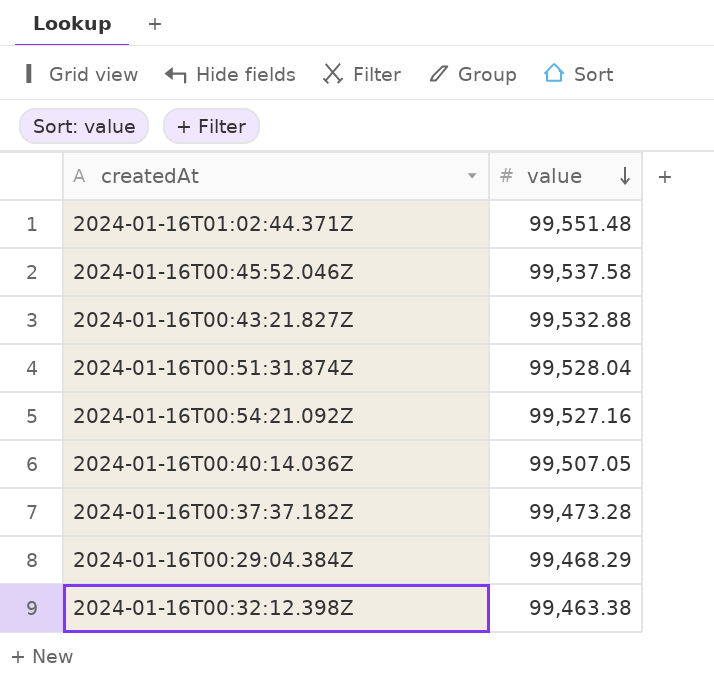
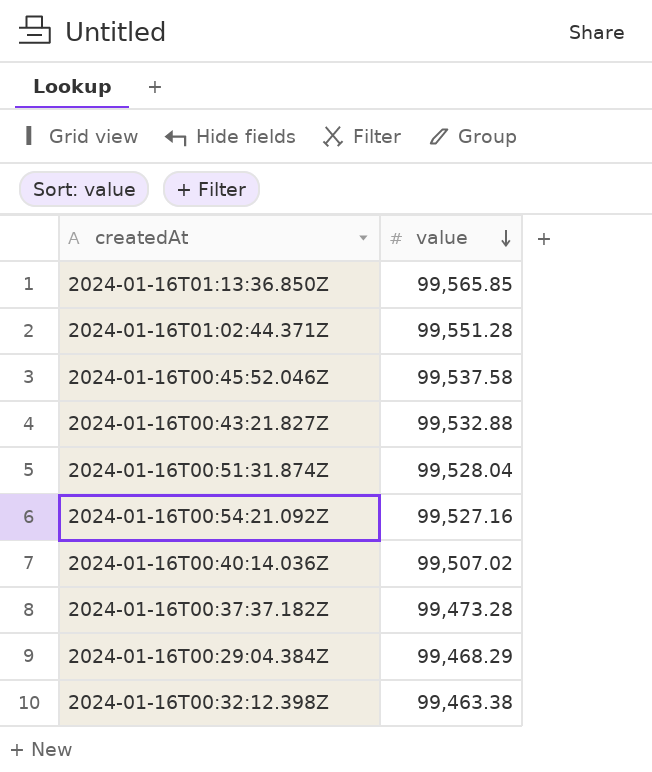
row 2024-01-16T01:13:36.850Z: none -> 99,565.85
2024-01-16T01:02:44.371Z | value: 99,551.48 -> 99,551.28
2024-01-16T00:40:14.036Z | value: 99,507.05 -> 99,507.02

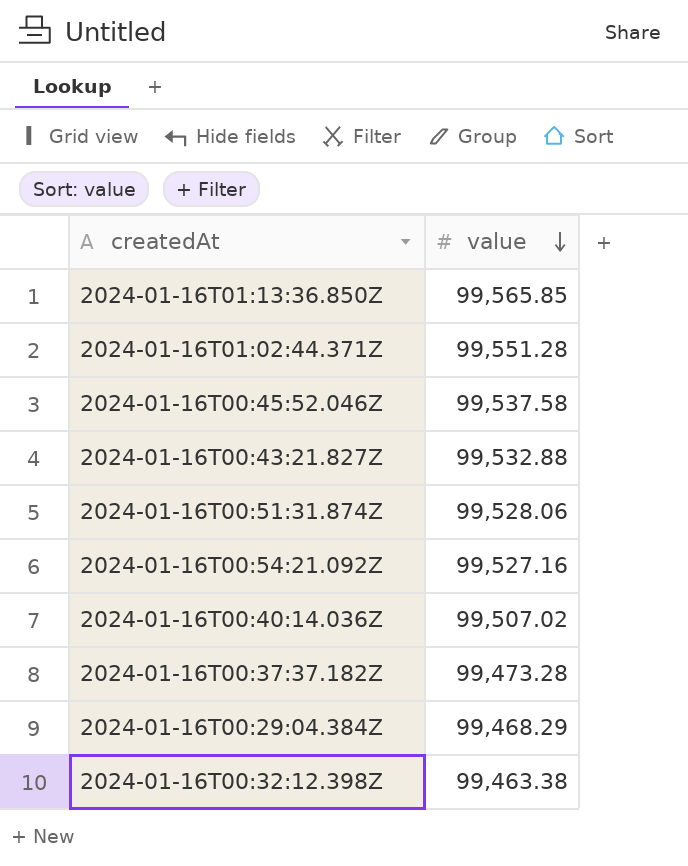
2024-01-16T00:51:31.874Z | value: 99,528.04 -> 99,528.06

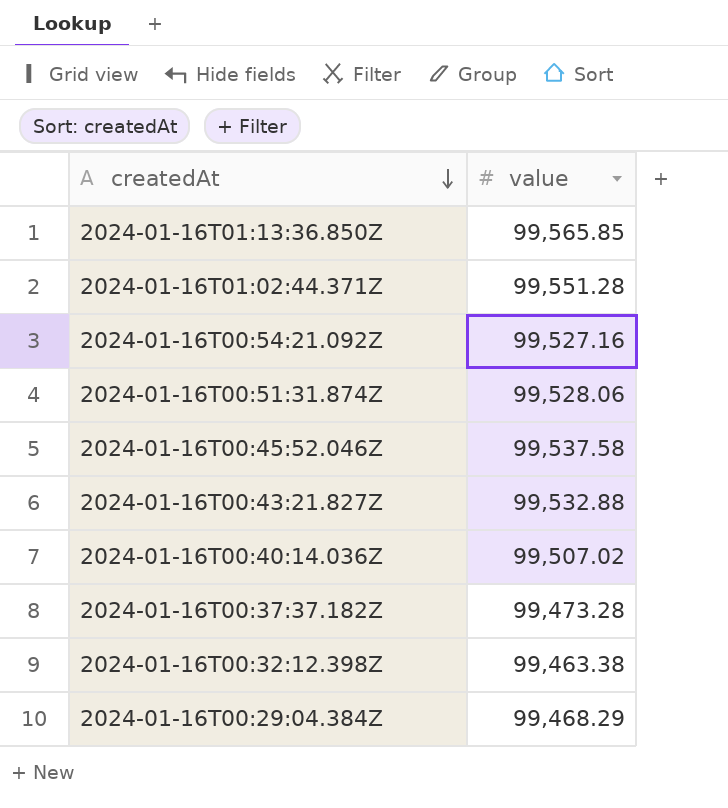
row order: value descending -> createdAt descending

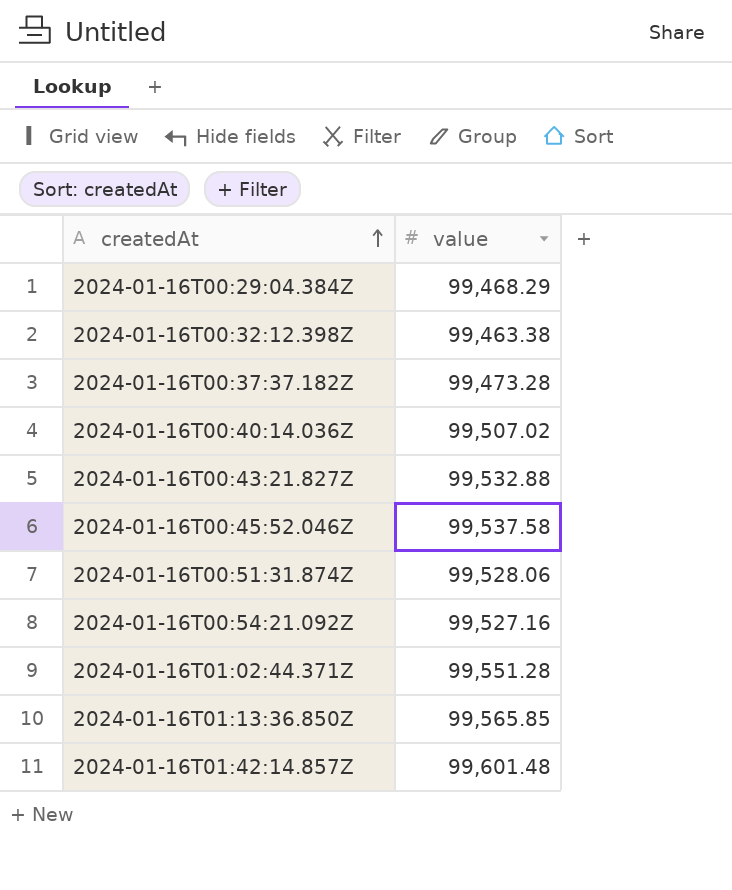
row order: createdAt descending -> createdAt ascending
row 2024-01-16T01:42:14.857Z: none -> 99,601.48

